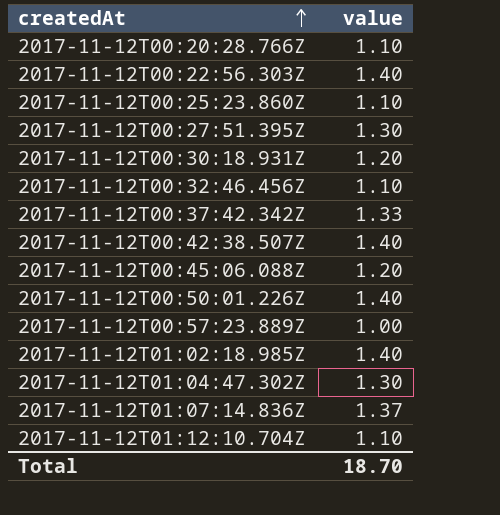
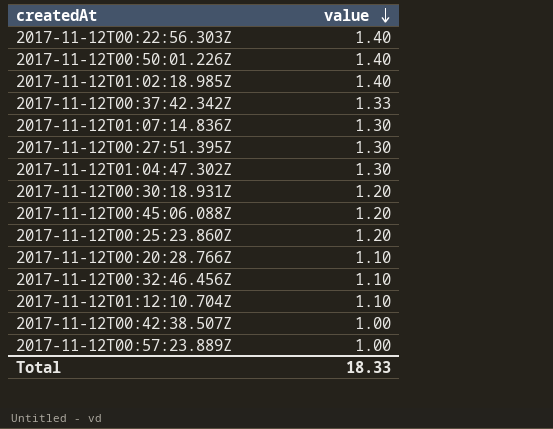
row order: createdAt ascending -> value descending
2017-11-12T01:07:14.836Z | value: 1.37 -> 1.30
2017-11-12T00:25:23.860Z | value: 1.10 -> 1.20
2017-11-12T00:42:38.507Z | value: 1.40 -> 1.00
Total | value: 18.70 -> 18.33

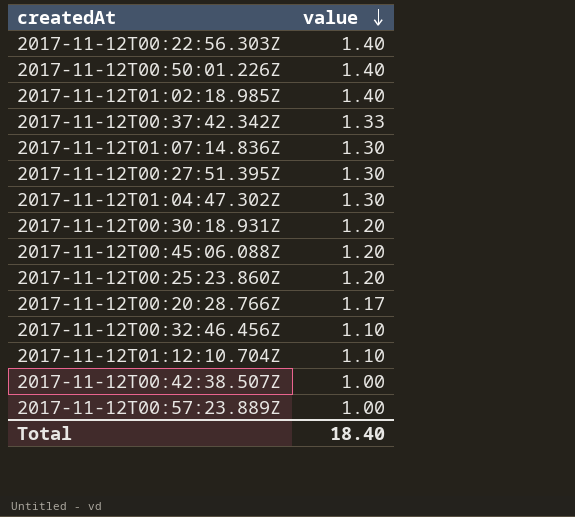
2017-11-12T00:20:28.766Z | value: 1.10 -> 1.17
Total | value: 18.33 -> 18.40

